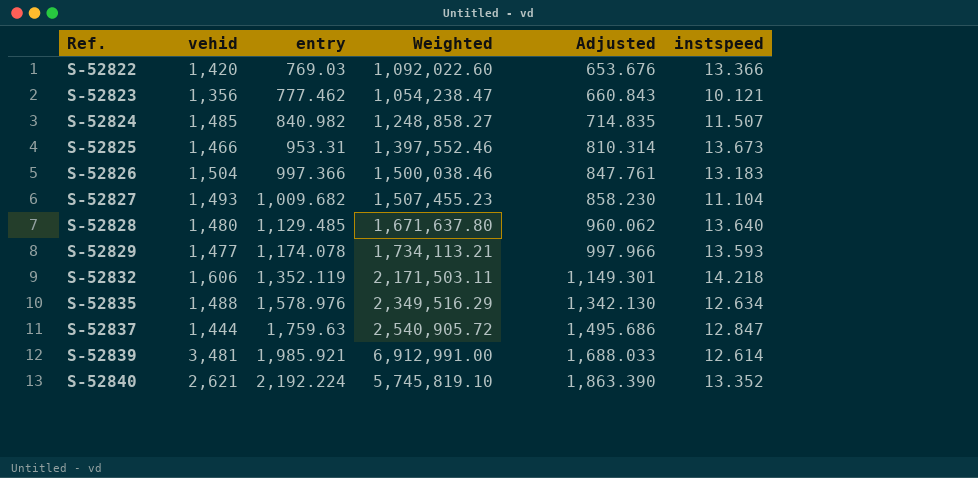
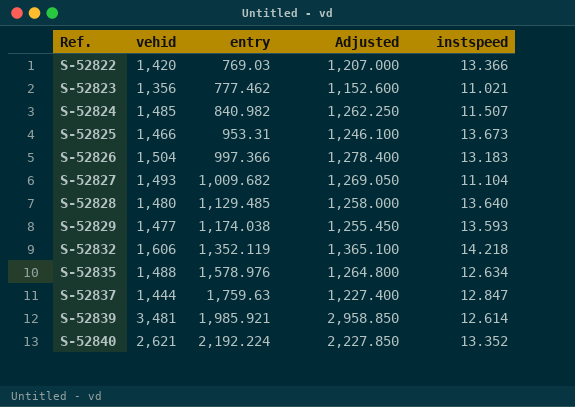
column Weighted | formula: [vehid] * [entry] -> none
column Adjusted | formula: [entry] * 0.85 -> [vehid] * 0.85
S-52823 | instspeed: 10.121 -> 11.021
S-52829 | entry: 1,174.078 -> 1,174.038

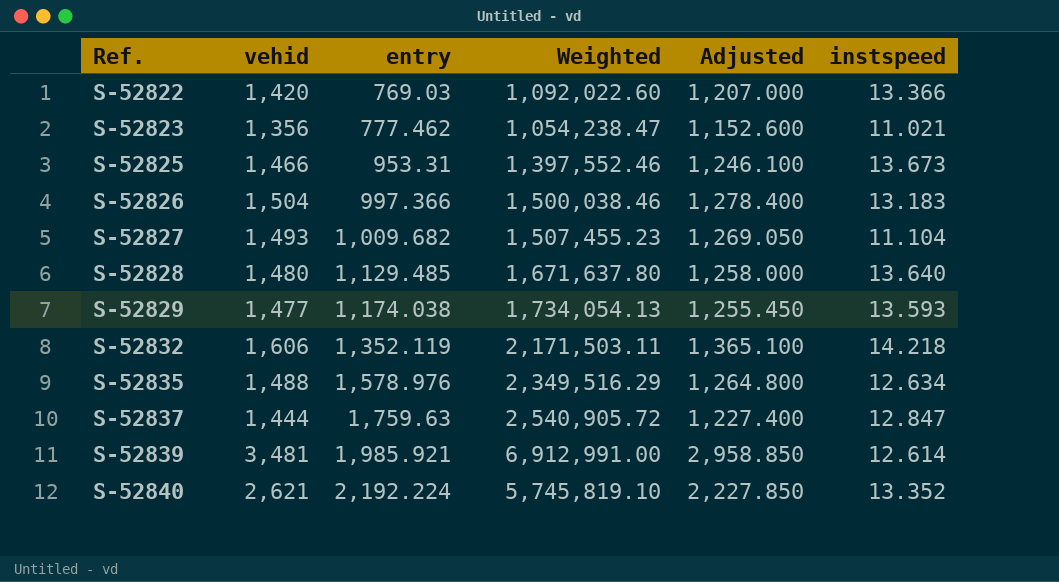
column Weighted | formula: none -> [vehid] * [entry]
row S-52824: 1,485 | 840.982 | 1,262.250 | 11.507 -> none

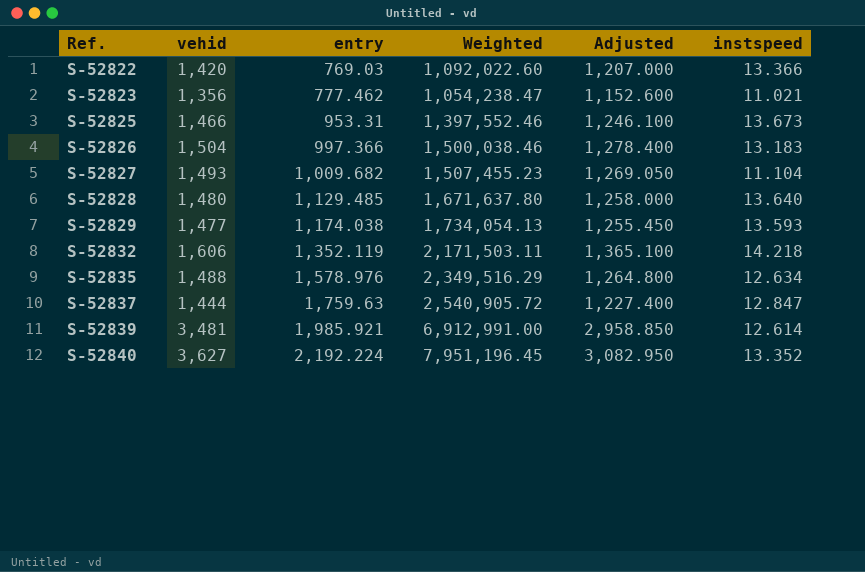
S-52840 | vehid: 2,621 -> 3,627
S-52840 | Weighted: 5,745,819.10 -> 7,951,196.45
S-52840 | Adjusted: 2,227.850 -> 3,082.950

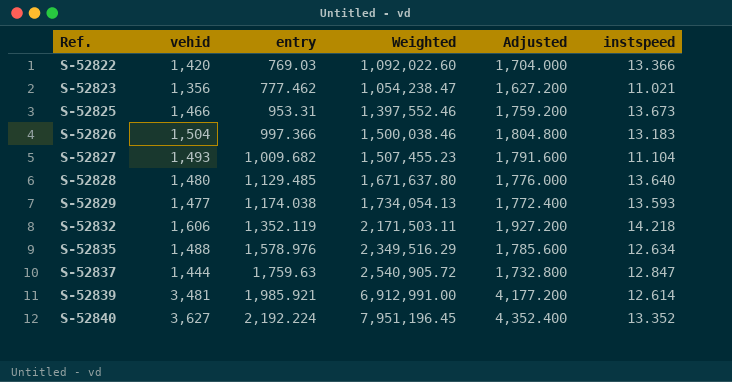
column Adjusted | formula: [vehid] * 0.85 -> [vehid] * 1.2

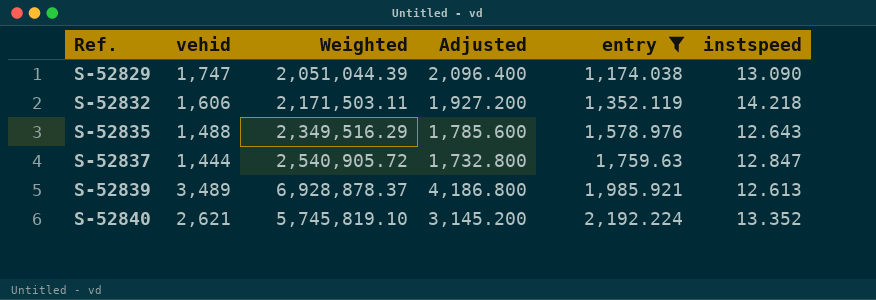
filter: none -> entry >= 1,174.038
column entry | position: 3 -> 5
S-52829 | vehid: 1,477 -> 1,747
S-52829 | Weighted: 1,734,054.13 -> 2,051,044.39
S-52829 | Adjusted: 1,772.400 -> 2,096.400
S-52829 | instspeed: 13.593 -> 13.090
S-52835 | instspeed: 12.634 -> 12.643
S-52839 | vehid: 3,481 -> 3,489
S-52839 | Weighted: 6,912,991.00 -> 6,928,878.37
S-52839 | Adjusted: 4,177.200 -> 4,186.800
S-52839 | instspeed: 12.614 -> 12.613
S-52840 | vehid: 3,627 -> 2,621
S-52840 | Weighted: 7,951,196.45 -> 5,745,819.10
S-52840 | Adjusted: 4,352.400 -> 3,145.200

